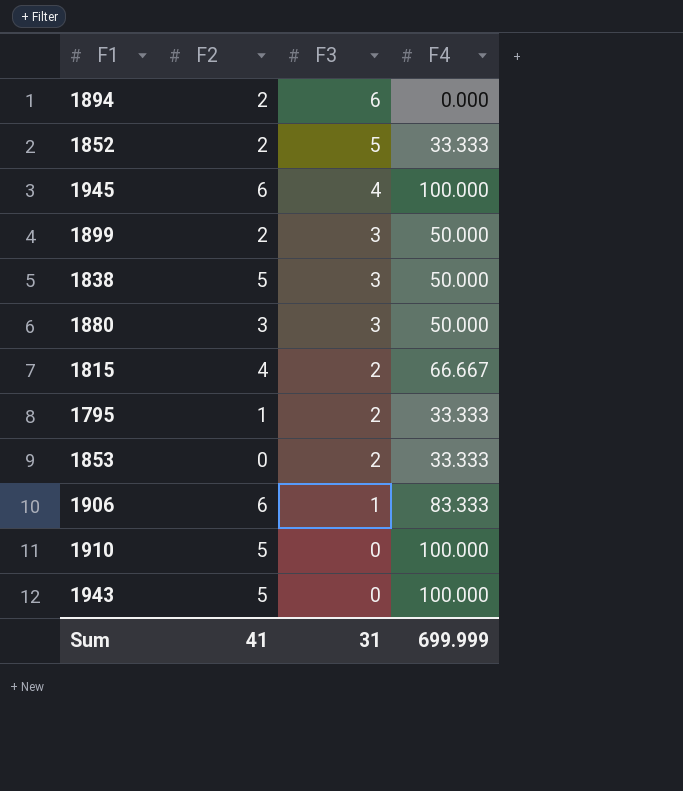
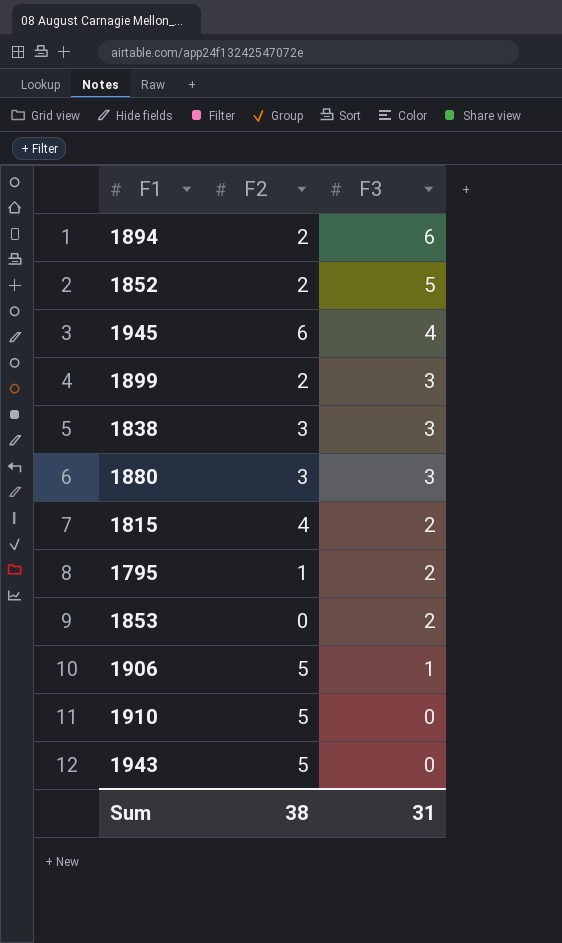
column F4 | position: 4 -> none
1838 | F2: 5 -> 3
1906 | F2: 6 -> 5
Sum | F2: 41 -> 38

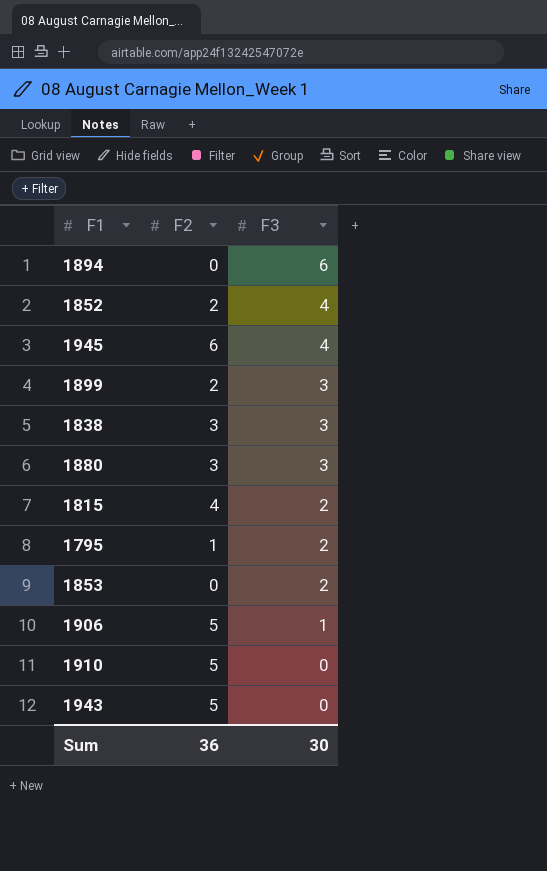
1894 | F2: 2 -> 0
1852 | F3: 5 -> 4
Sum | F2: 38 -> 36
Sum | F3: 31 -> 30

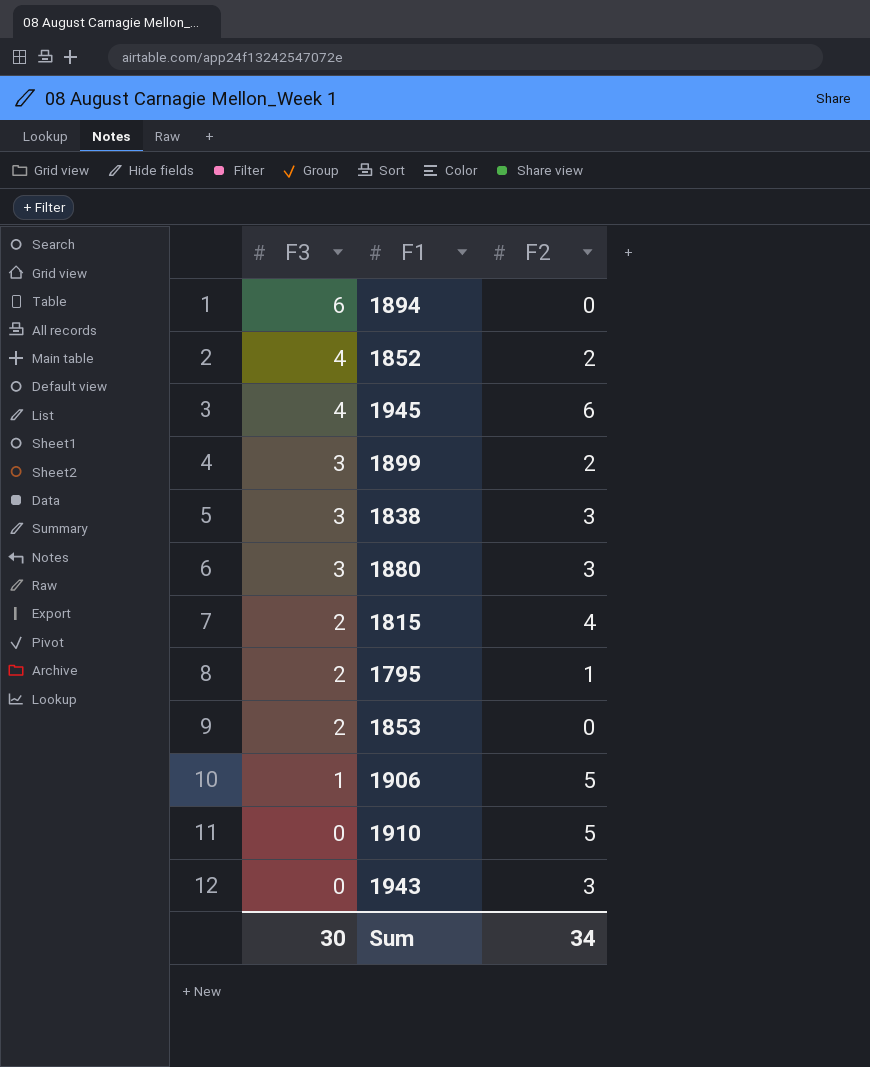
column F3 | position: 3 -> 1
1943 | F2: 5 -> 3
Sum | F2: 36 -> 34

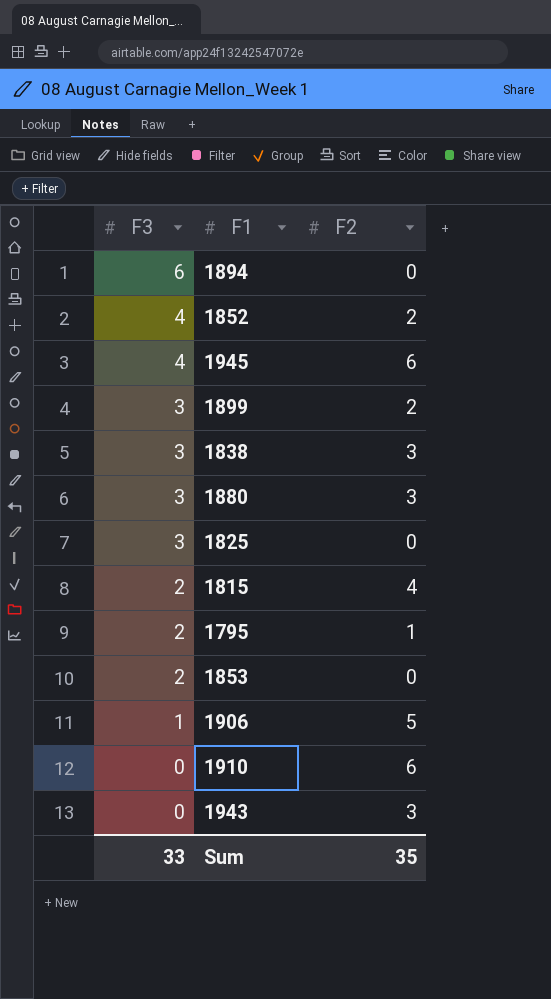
row 1825: none -> 3 | 0
1910 | F2: 5 -> 6
Sum | F3: 30 -> 33
Sum | F2: 34 -> 35

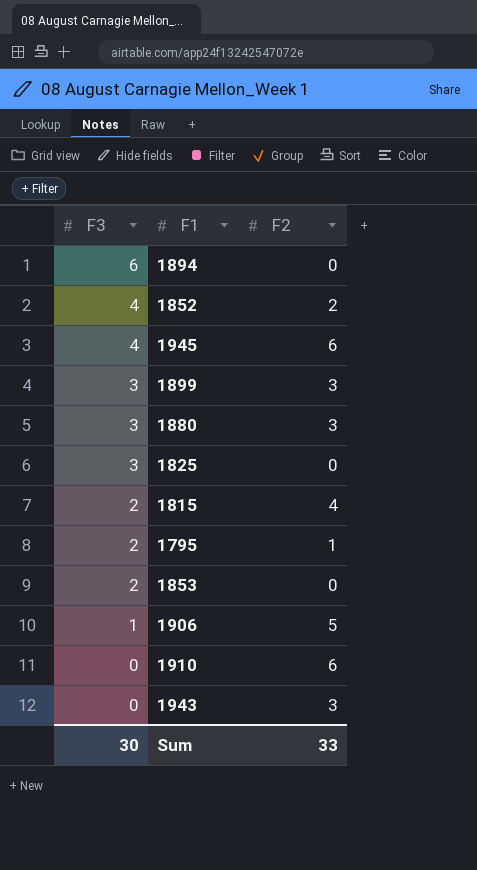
row 1838: 3 | 3 -> none
1899 | F2: 2 -> 3
Sum | F3: 33 -> 30
Sum | F2: 35 -> 33

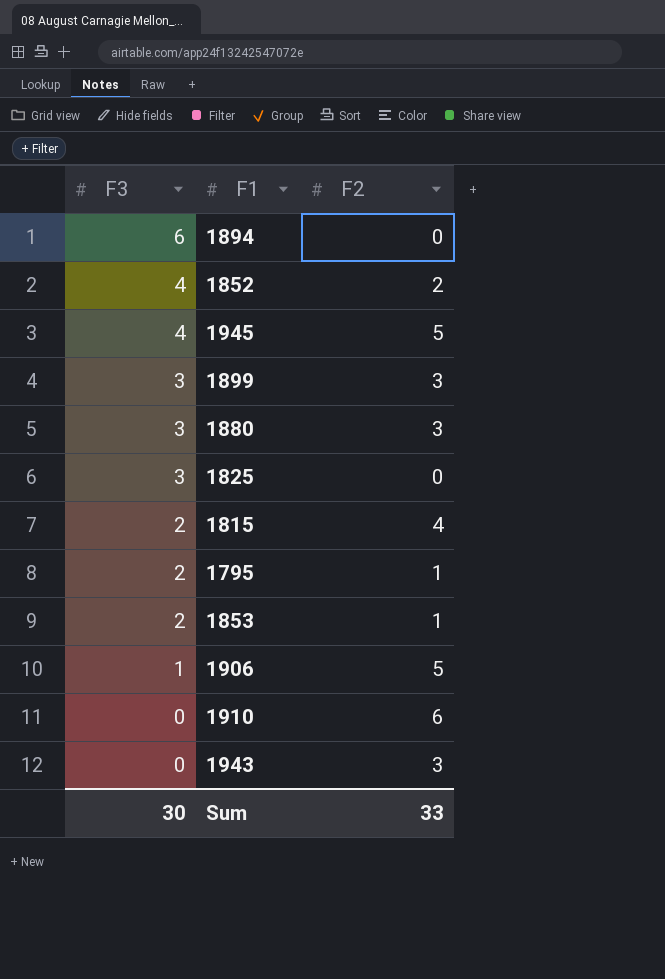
1945 | F2: 6 -> 5
1853 | F2: 0 -> 1

